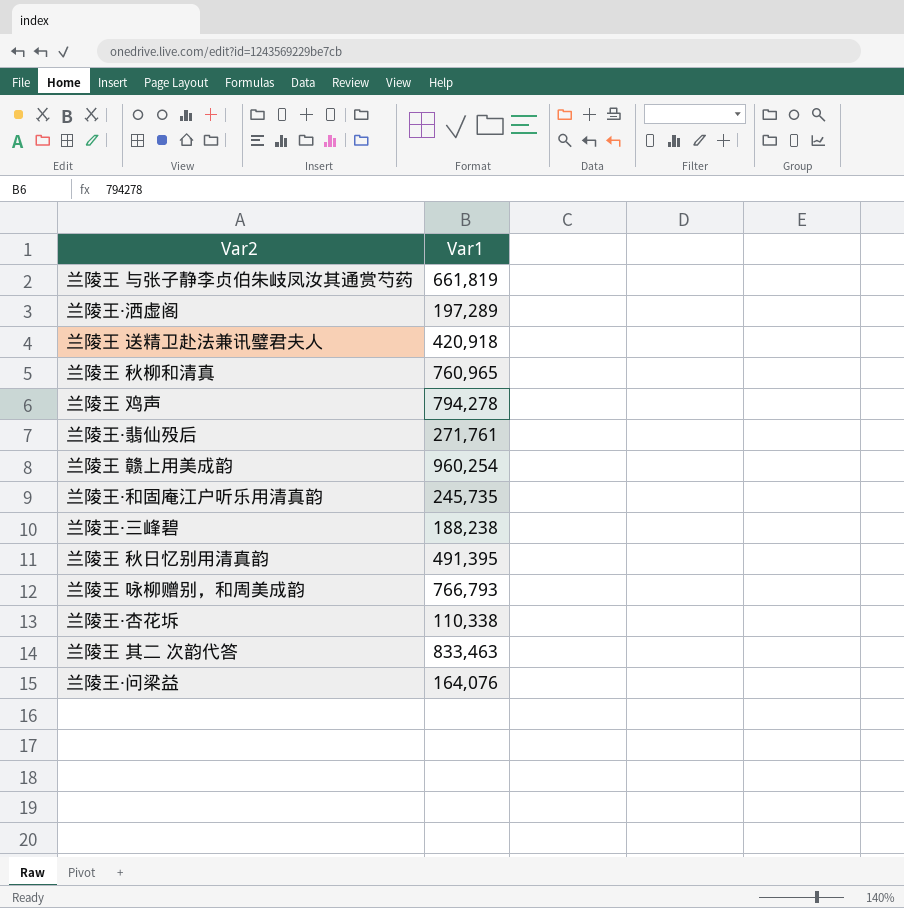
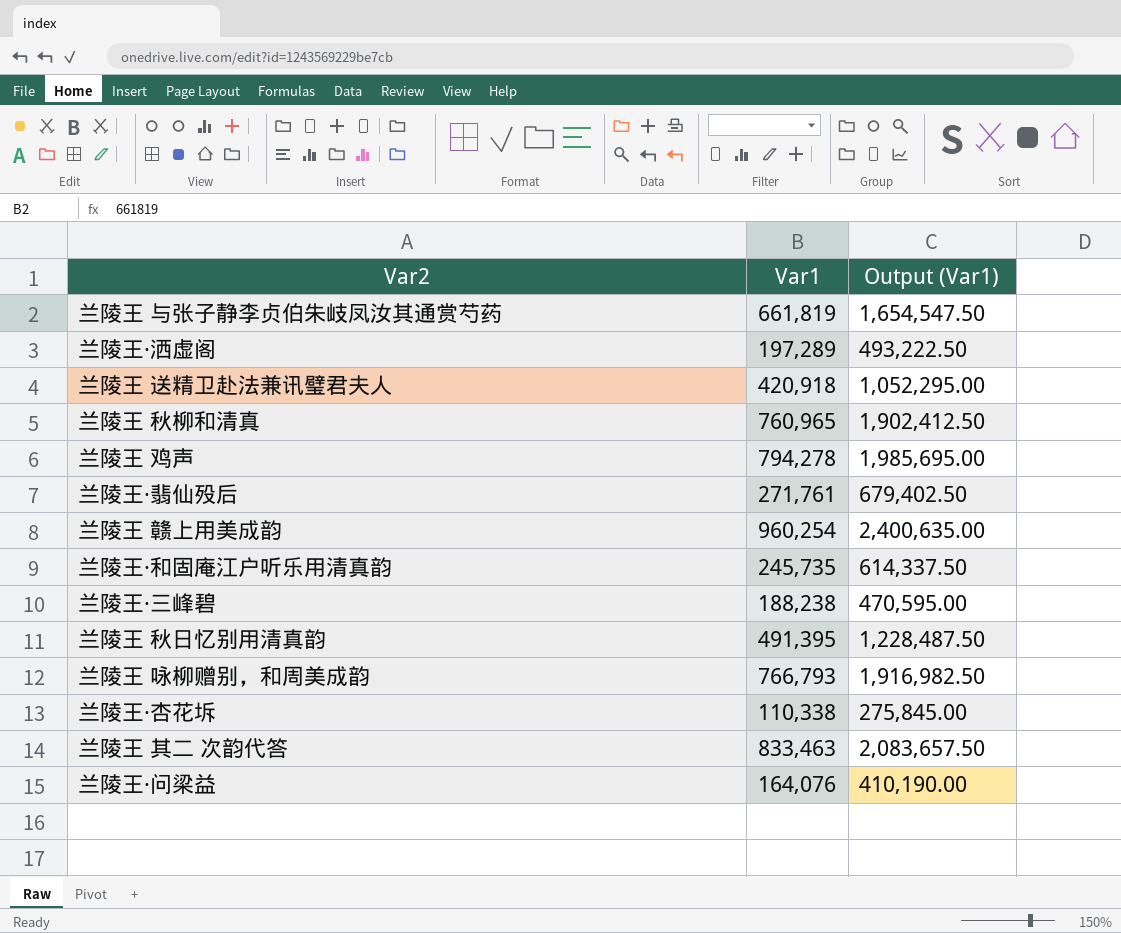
column Output (Var1) | formula: none -> [Var1] * 2.5

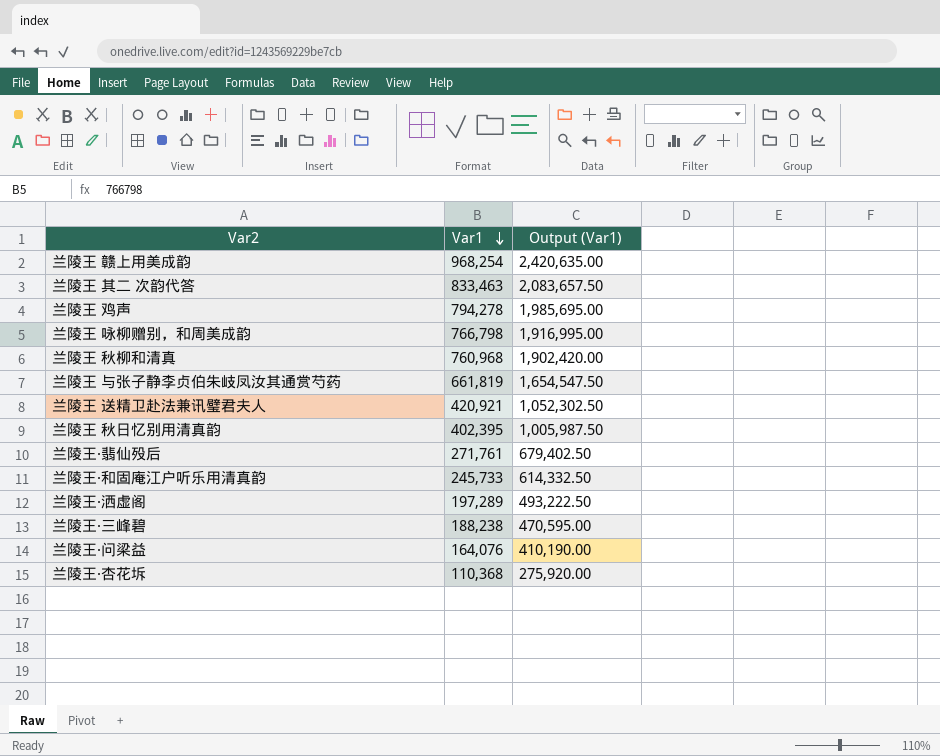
row order: none -> Var1 descending
兰陵王 赣上用美成韵 | Var1: 960,254 -> 968,254
兰陵王 赣上用美成韵 | Output (Var1): 2,400,635.00 -> 2,420,635.00
兰陵王 咏柳赠别，和周美成韵 | Var1: 766,793 -> 766,798
兰陵王 咏柳赠别，和周美成韵 | Output (Var1): 1,916,982.50 -> 1,916,995.00
兰陵王 秋柳和清真 | Var1: 760,965 -> 760,968
兰陵王 秋柳和清真 | Output (Var1): 1,902,412.50 -> 1,902,420.00
兰陵王 送精卫赴法兼讯璧君夫人 | Var1: 420,918 -> 420,921
兰陵王 送精卫赴法兼讯璧君夫人 | Output (Var1): 1,052,295.00 -> 1,052,302.50
兰陵王 秋日忆别用清真韵 | Var1: 491,395 -> 402,395
兰陵王 秋日忆别用清真韵 | Output (Var1): 1,228,487.50 -> 1,005,987.50
兰陵王·和固庵江户听乐用清真韵 | Var1: 245,735 -> 245,733
兰陵王·和固庵江户听乐用清真韵 | Output (Var1): 614,337.50 -> 614,332.50
兰陵王·杏花坼 | Var1: 110,338 -> 110,368
兰陵王·杏花坼 | Output (Var1): 275,845.00 -> 275,920.00

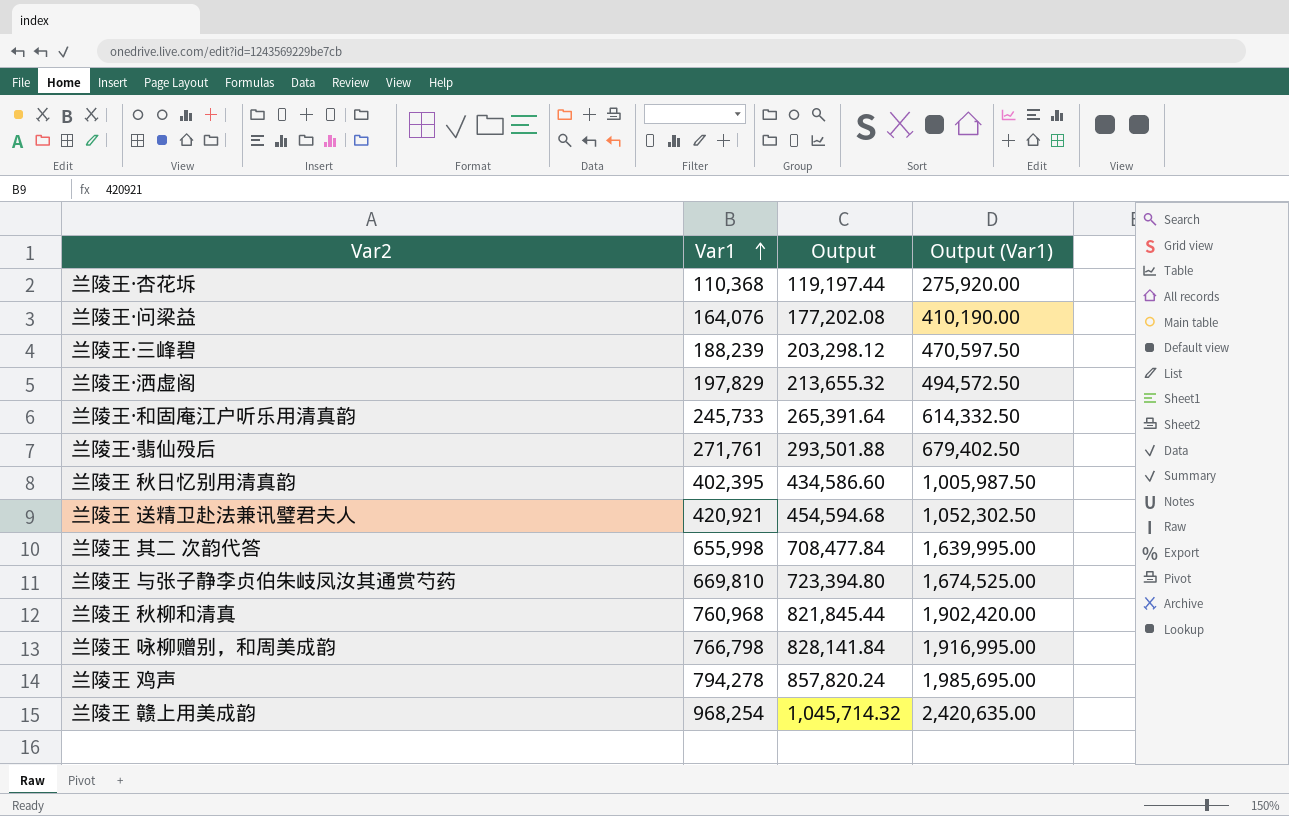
row order: Var1 descending -> Var1 ascending
column Output | formula: none -> [Var1] * 1.08
兰陵王·三峰碧 | Var1: 188,238 -> 188,239
兰陵王·三峰碧 | Output (Var1): 470,595.00 -> 470,597.50
兰陵王·洒虚阁 | Var1: 197,289 -> 197,829
兰陵王·洒虚阁 | Output (Var1): 493,222.50 -> 494,572.50
兰陵王 其二 次韵代答 | Var1: 833,463 -> 655,998
兰陵王 其二 次韵代答 | Output (Var1): 2,083,657.50 -> 1,639,995.00
兰陵王 与张子静李贞伯朱岐凤汝其通赏芍药 | Var1: 661,819 -> 669,810
兰陵王 与张子静李贞伯朱岐凤汝其通赏芍药 | Output (Var1): 1,654,547.50 -> 1,674,525.00

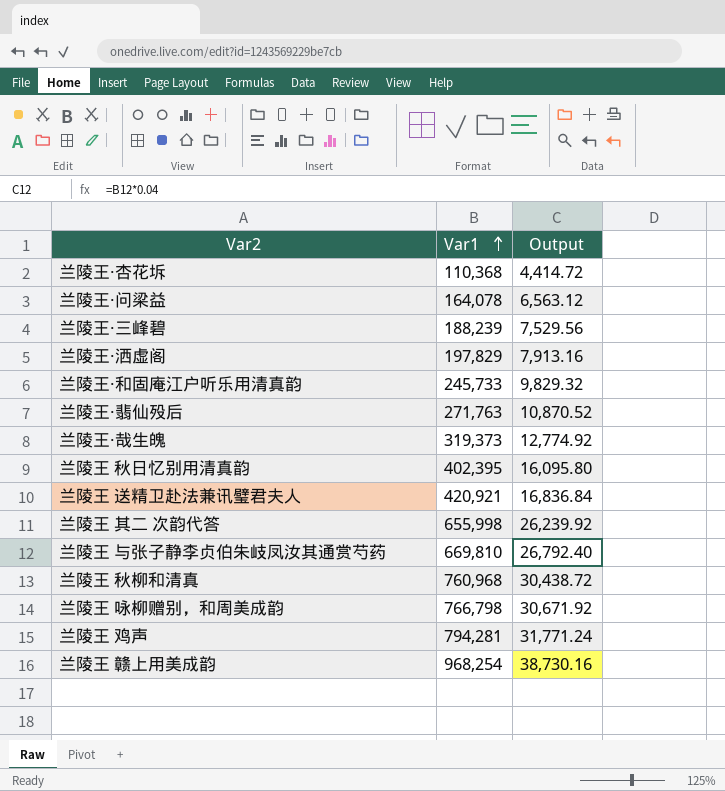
column Output (Var1) | formula: [Var1] * 2.5 -> none
column Output | formula: [Var1] * 1.08 -> [Var1] * 0.04
兰陵王·问梁益 | Var1: 164,076 -> 164,078
兰陵王·翡仙殁后 | Var1: 271,761 -> 271,763
row 兰陵王·哉生魄: none -> 319,373 | 12,774.92
兰陵王 鸡声 | Var1: 794,278 -> 794,281

